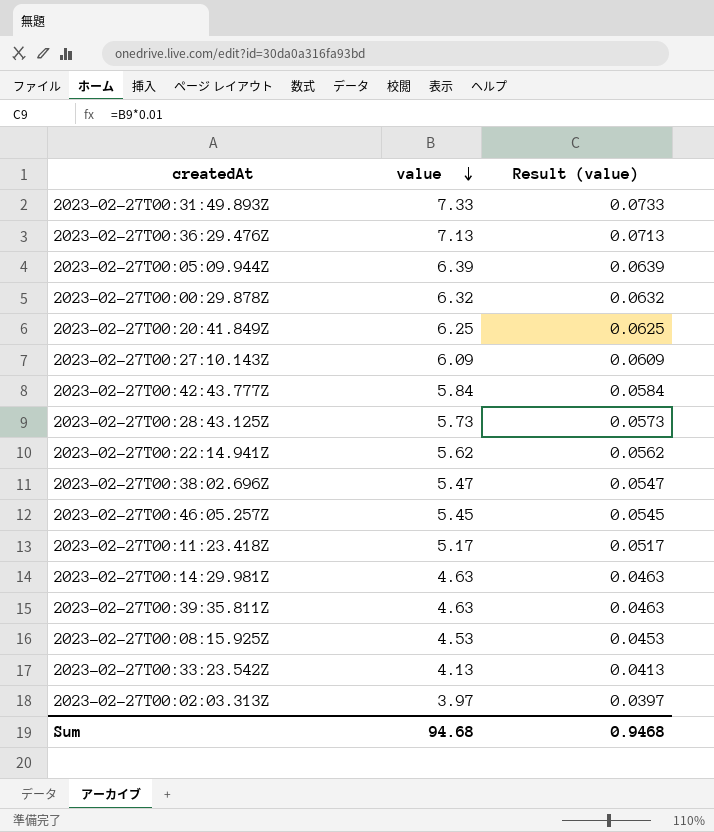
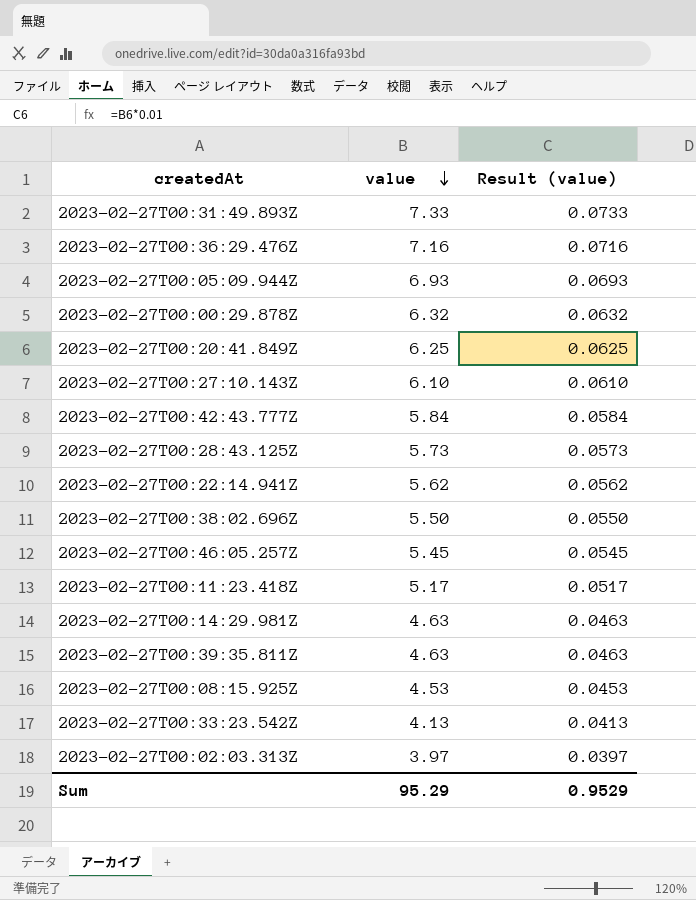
2023-02-27T00:36:29.476Z | value: 7.13 -> 7.16
2023-02-27T00:36:29.476Z | Result (value): 0.0713 -> 0.0716
2023-02-27T00:05:09.944Z | value: 6.39 -> 6.93
2023-02-27T00:05:09.944Z | Result (value): 0.0639 -> 0.0693
2023-02-27T00:27:10.143Z | value: 6.09 -> 6.10
2023-02-27T00:27:10.143Z | Result (value): 0.0609 -> 0.0610
2023-02-27T00:38:02.696Z | value: 5.47 -> 5.50
2023-02-27T00:38:02.696Z | Result (value): 0.0547 -> 0.0550
Sum | value: 94.68 -> 95.29
Sum | Result (value): 0.9468 -> 0.9529

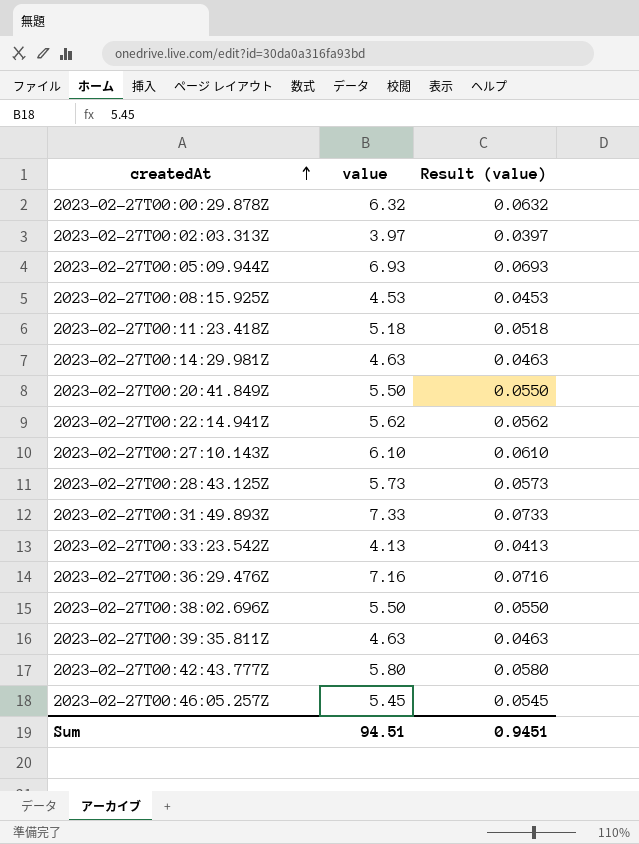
row order: value descending -> createdAt ascending
2023-02-27T00:11:23.418Z | value: 5.17 -> 5.18
2023-02-27T00:11:23.418Z | Result (value): 0.0517 -> 0.0518
2023-02-27T00:20:41.849Z | value: 6.25 -> 5.50
2023-02-27T00:20:41.849Z | Result (value): 0.0625 -> 0.0550
2023-02-27T00:42:43.777Z | value: 5.84 -> 5.80
2023-02-27T00:42:43.777Z | Result (value): 0.0584 -> 0.0580
Sum | value: 95.29 -> 94.51
Sum | Result (value): 0.9529 -> 0.9451

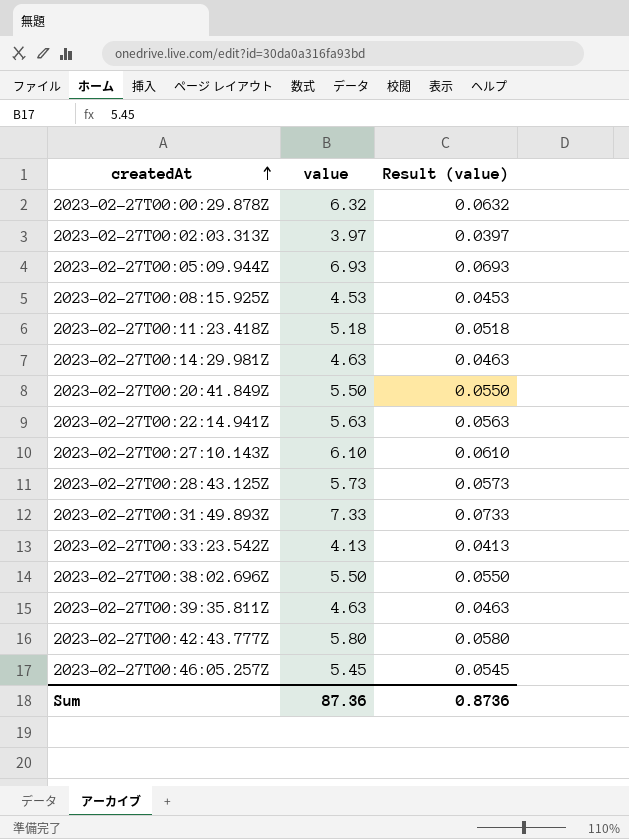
row 2023-02-27T00:36:29.476Z: 7.16 | 0.0716 -> none
2023-02-27T00:22:14.941Z | value: 5.62 -> 5.63
2023-02-27T00:22:14.941Z | Result (value): 0.0562 -> 0.0563
Sum | value: 94.51 -> 87.36
Sum | Result (value): 0.9451 -> 0.8736

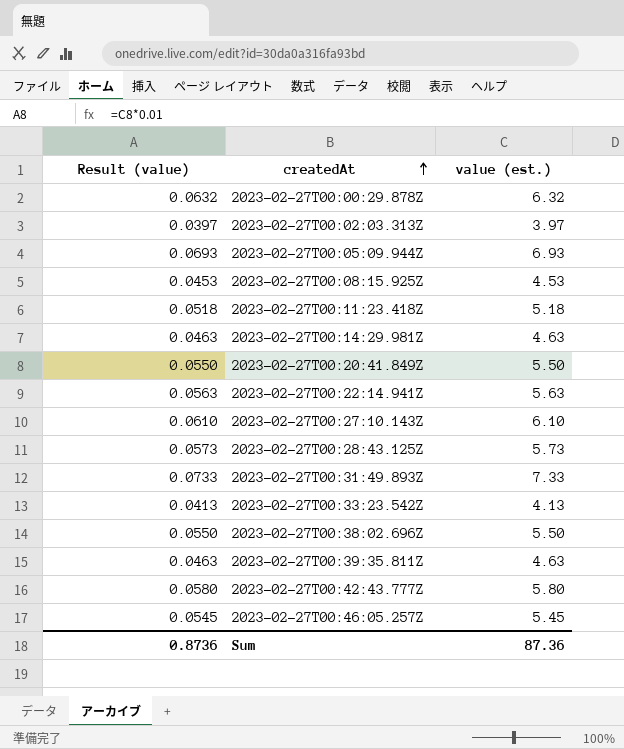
column Result (value) | position: 3 -> 1
column name: value -> value (est.)

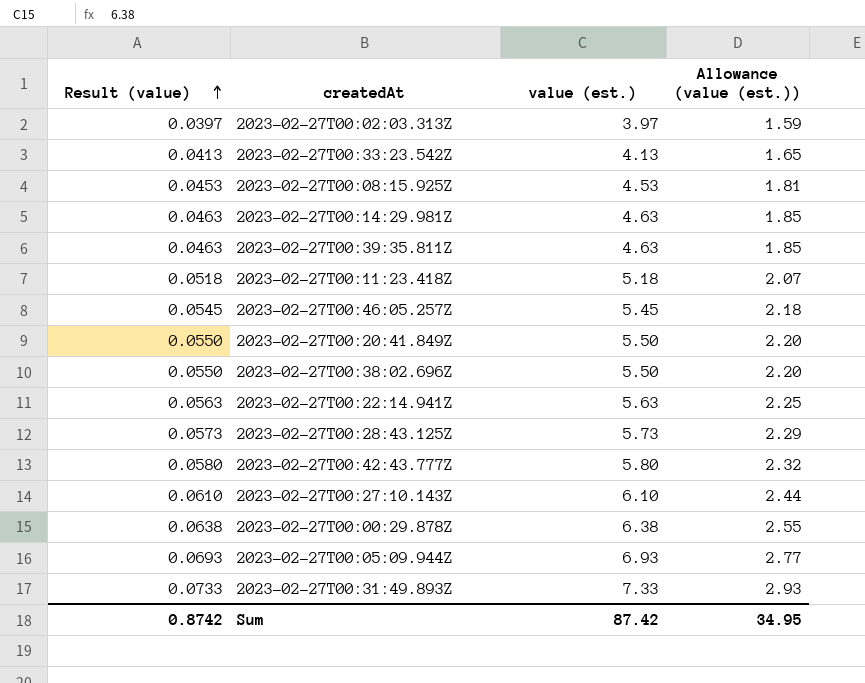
row order: createdAt ascending -> Result (value) ascending
column Allowance (value (est.)) | formula: none -> [value (est.)] * 0.4
2023-02-27T00:00:29.878Z | Result (value): 0.0632 -> 0.0638
2023-02-27T00:00:29.878Z | value (est.): 6.32 -> 6.38
Sum | Result (value): 0.8736 -> 0.8742
Sum | value (est.): 87.36 -> 87.42

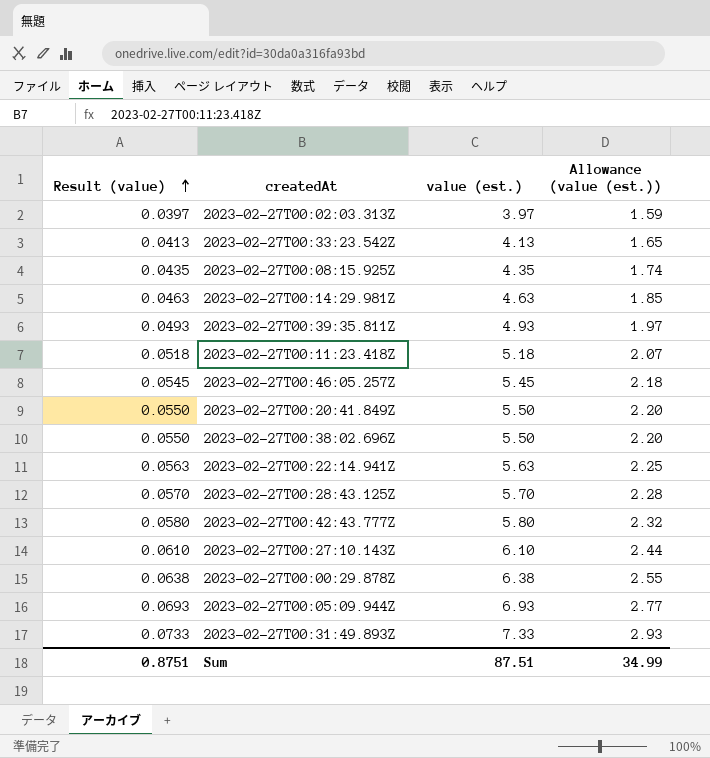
2023-02-27T00:08:15.925Z | Result (value): 0.0453 -> 0.0435
2023-02-27T00:08:15.925Z | value (est.): 4.53 -> 4.35
2023-02-27T00:08:15.925Z | Allowance (value (est.)): 1.81 -> 1.74
2023-02-27T00:39:35.811Z | Result (value): 0.0463 -> 0.0493
2023-02-27T00:39:35.811Z | value (est.): 4.63 -> 4.93
2023-02-27T00:39:35.811Z | Allowance (value (est.)): 1.85 -> 1.97
2023-02-27T00:28:43.125Z | Result (value): 0.0573 -> 0.0570
2023-02-27T00:28:43.125Z | value (est.): 5.73 -> 5.70
2023-02-27T00:28:43.125Z | Allowance (value (est.)): 2.29 -> 2.28
Sum | Result (value): 0.8742 -> 0.8751
Sum | value (est.): 87.42 -> 87.51
Sum | Allowance (value (est.)): 34.95 -> 34.99

